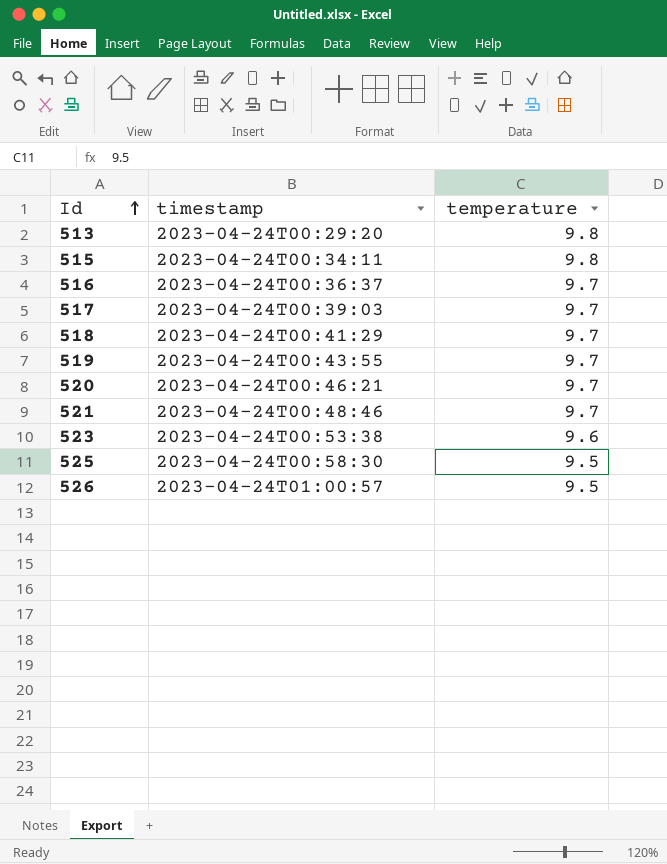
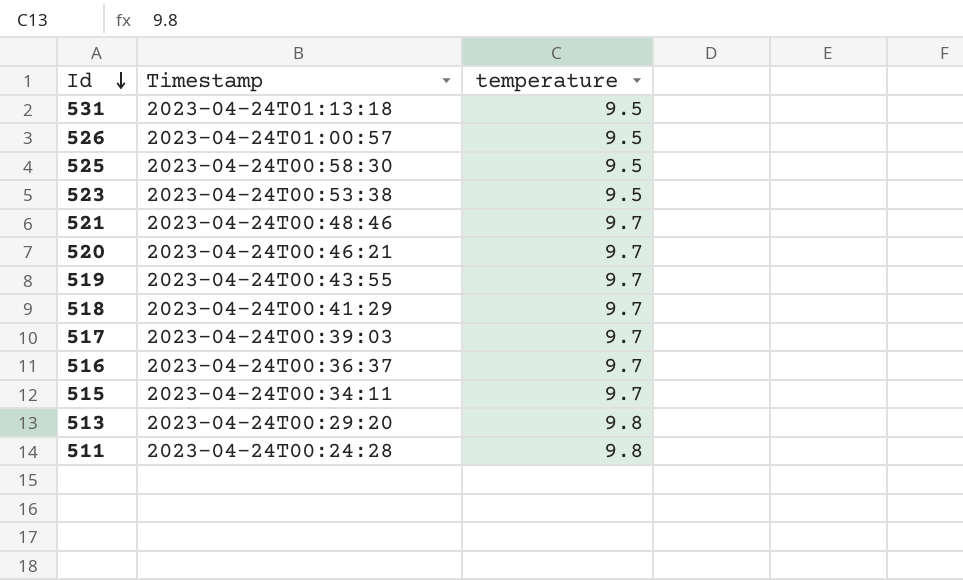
row order: Id ascending -> Id descending
column name: timestamp -> Timestamp
row 531: none -> 2023-04-24T01:13:18 | 9.5
523 | temperature: 9.6 -> 9.5
515 | temperature: 9.8 -> 9.7
row 511: none -> 2023-04-24T00:24:28 | 9.8

